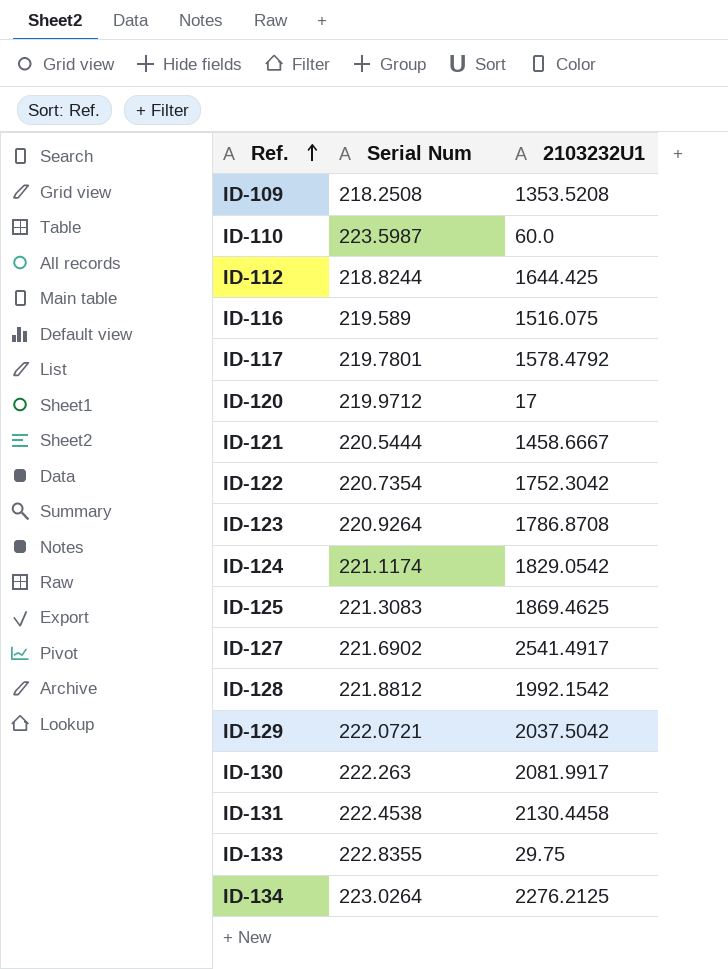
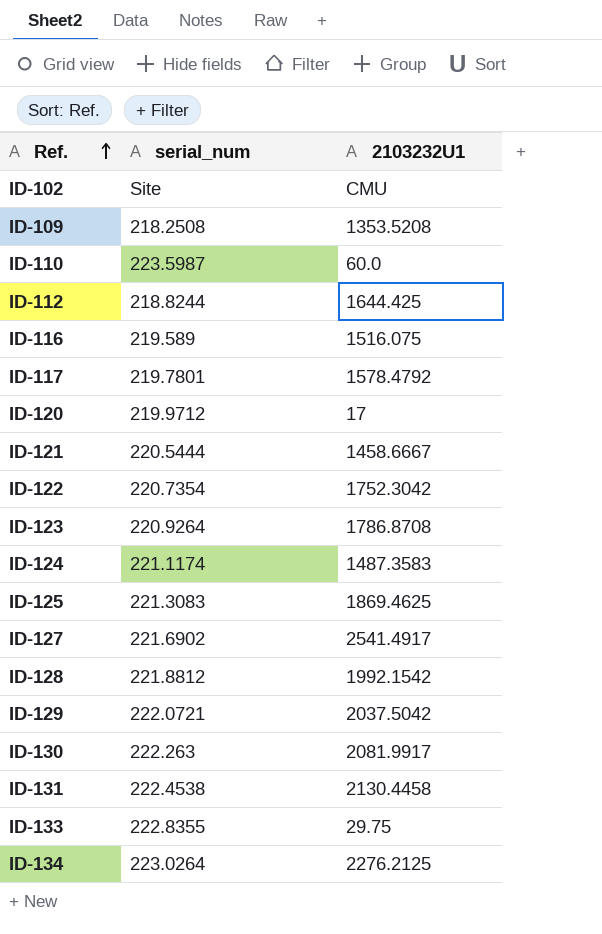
column name: Serial Num -> serial_num
row ID-102: none -> Site | CMU
ID-124 | 2103232U1: 1829.0542 -> 1487.3583

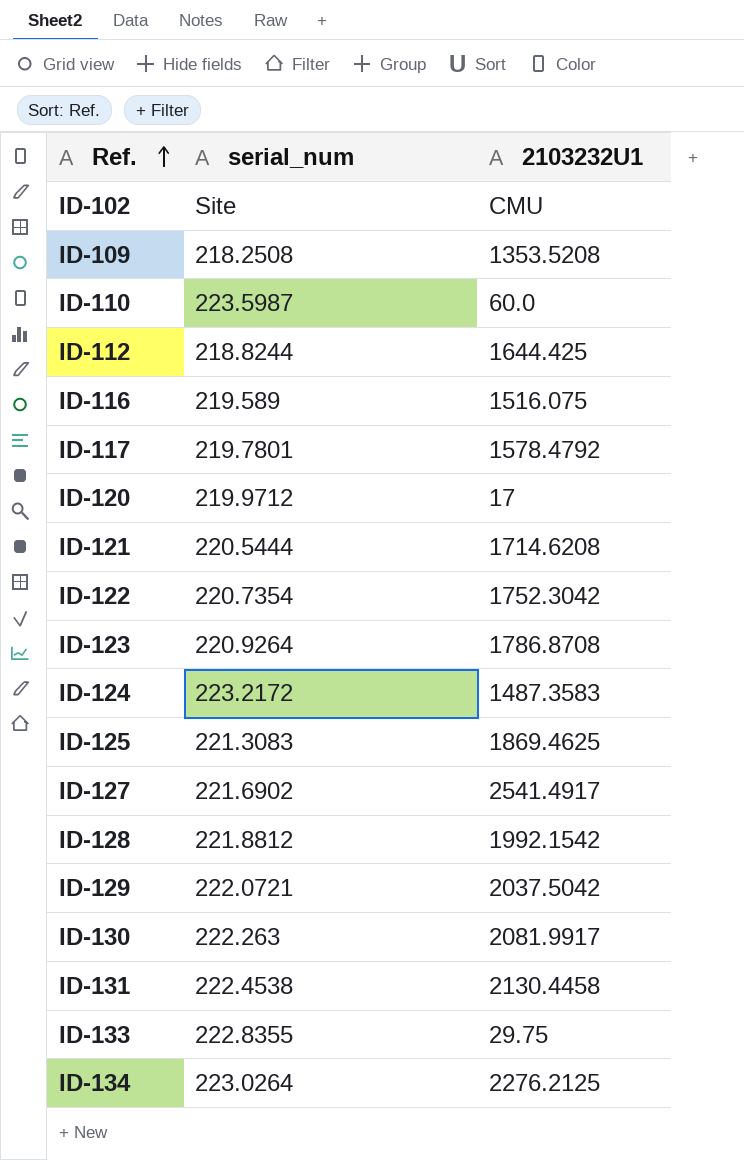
ID-121 | 2103232U1: 1458.6667 -> 1714.6208
ID-124 | serial_num: 221.1174 -> 223.2172

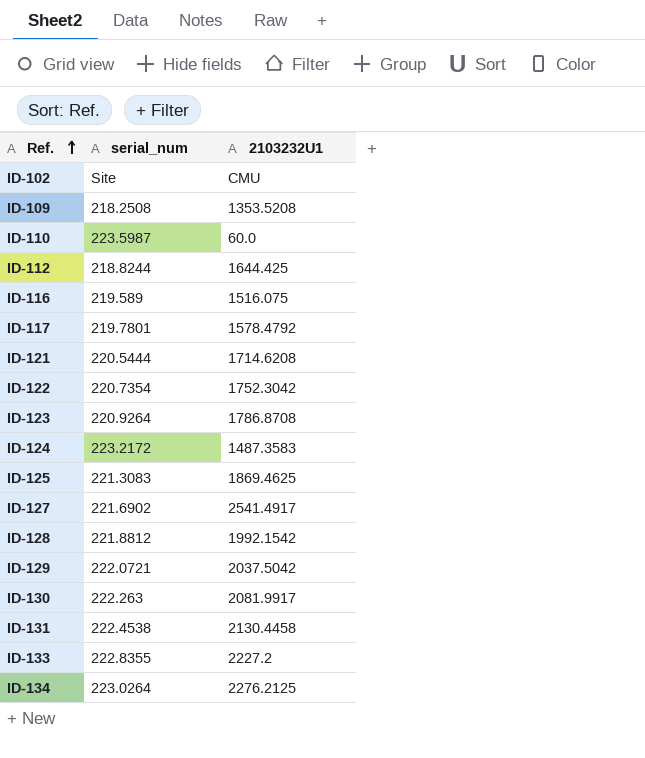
row ID-120: 219.9712 | 17 -> none
ID-133 | 2103232U1: 29.75 -> 2227.2

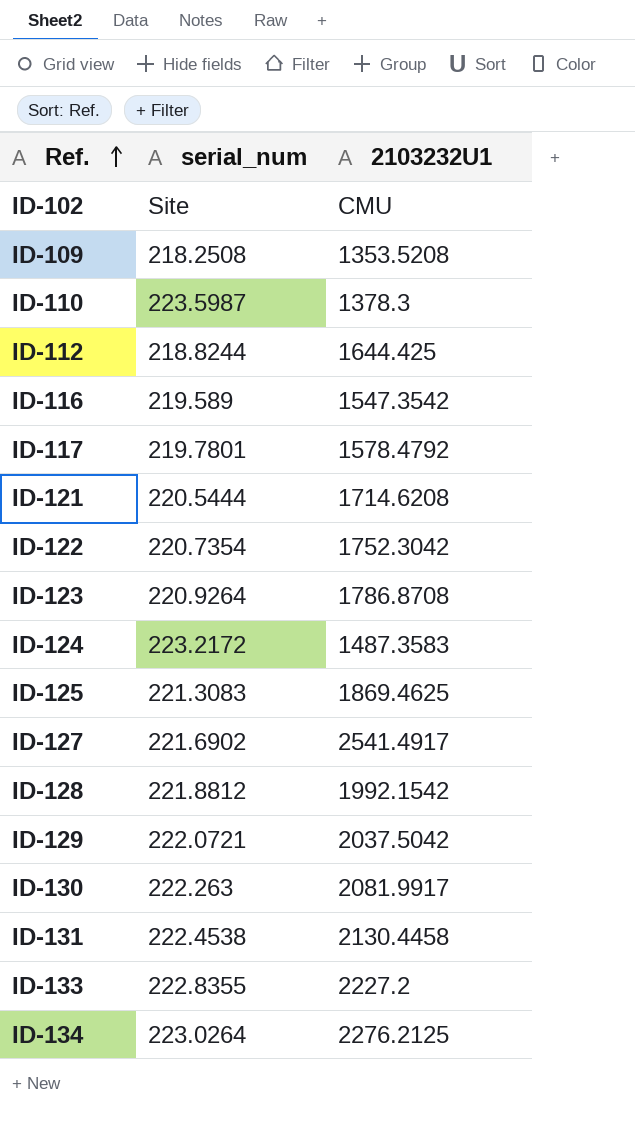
ID-110 | 2103232U1: 60.0 -> 1378.3
ID-116 | 2103232U1: 1516.075 -> 1547.3542

